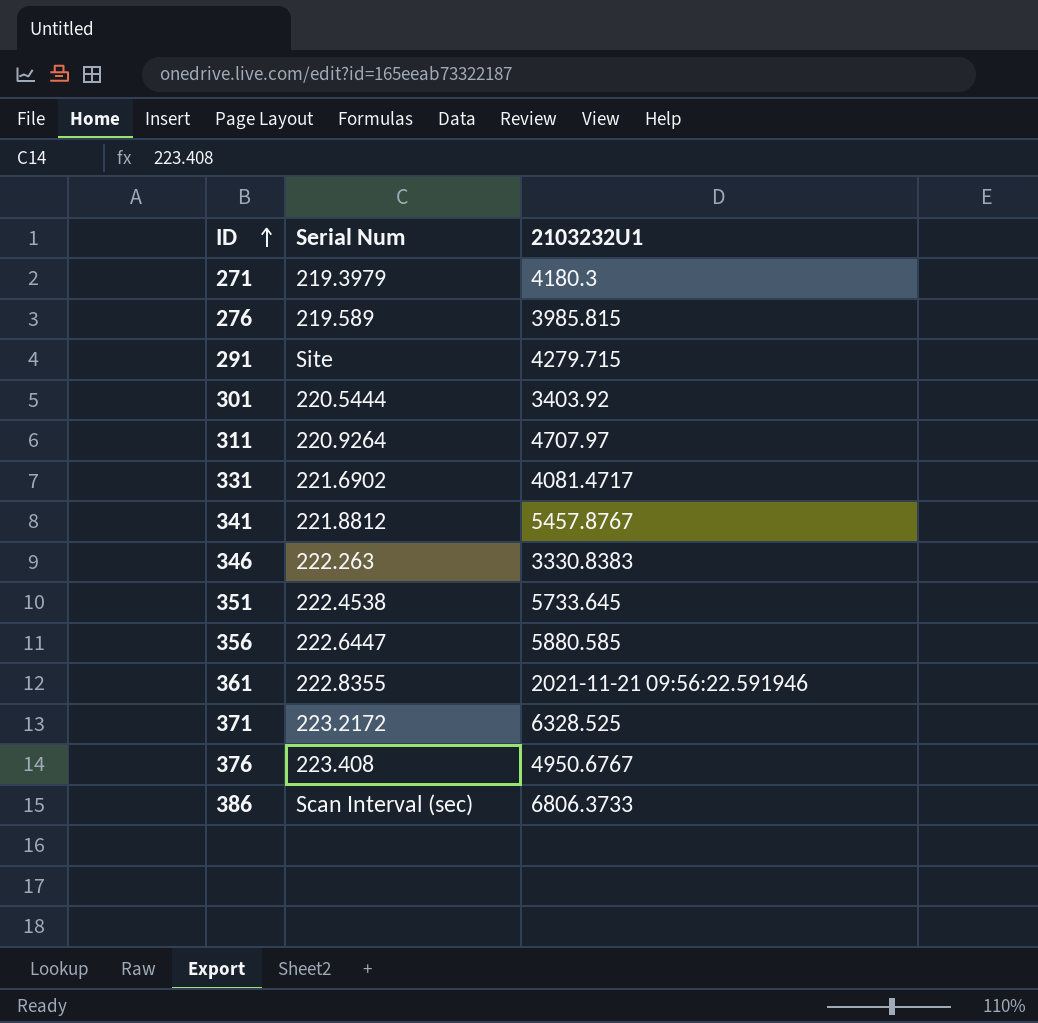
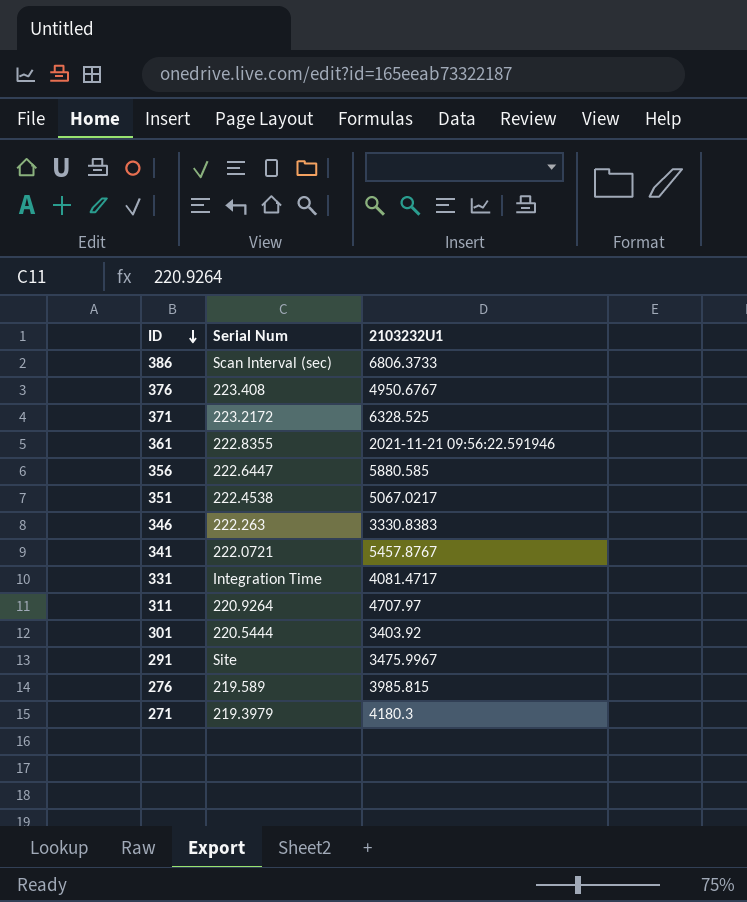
row order: ID ascending -> ID descending
351 | 2103232U1: 5733.645 -> 5067.0217
341 | Serial Num: 221.8812 -> 222.0721
331 | Serial Num: 221.6902 -> Integration Time
291 | 2103232U1: 4279.715 -> 3475.9967

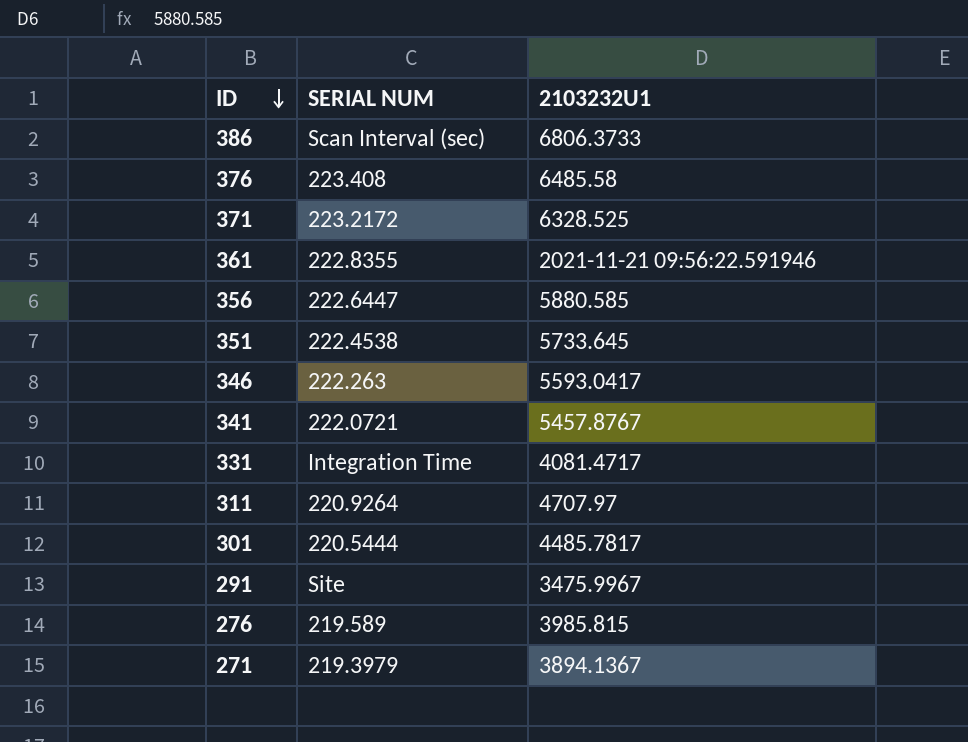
column name: Serial Num -> SERIAL NUM
376 | 2103232U1: 4950.6767 -> 6485.58
351 | 2103232U1: 5067.0217 -> 5733.645
346 | 2103232U1: 3330.8383 -> 5593.0417
301 | 2103232U1: 3403.92 -> 4485.7817
271 | 2103232U1: 4180.3 -> 3894.1367

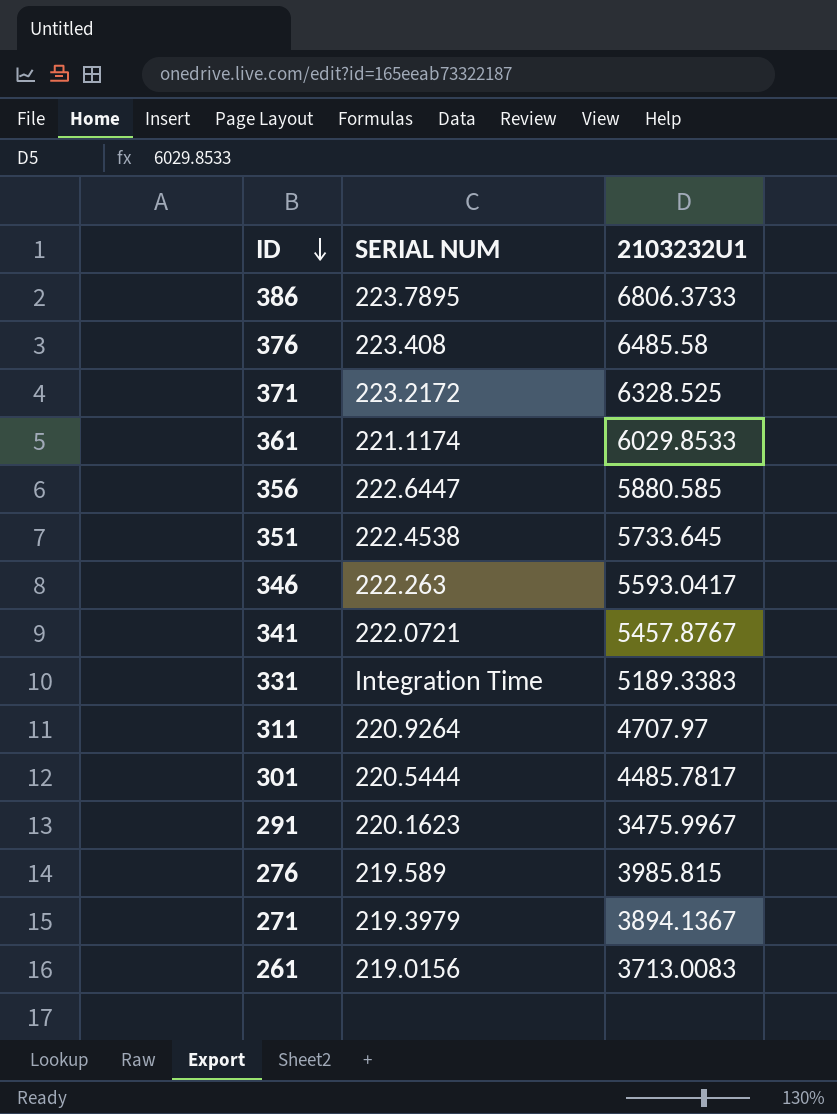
386 | SERIAL NUM: Scan Interval (sec) -> 223.7895
361 | SERIAL NUM: 222.8355 -> 221.1174
361 | 2103232U1: 2021-11-21 09:56:22.591946 -> 6029.8533
331 | 2103232U1: 4081.4717 -> 5189.3383
291 | SERIAL NUM: Site -> 220.1623
row 261: none -> 219.0156 | 3713.0083

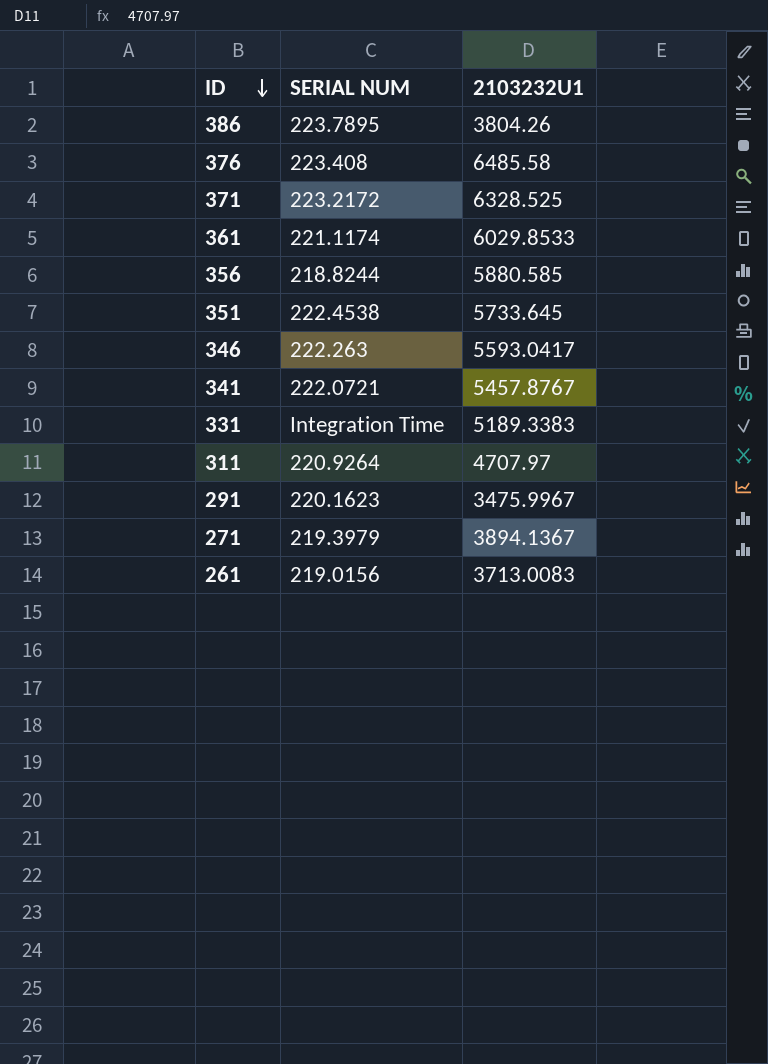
row 301: 220.5444 | 4485.7817 -> none
row 276: 219.589 | 3985.815 -> none
386 | 2103232U1: 6806.3733 -> 3804.26
356 | SERIAL NUM: 222.6447 -> 218.8244

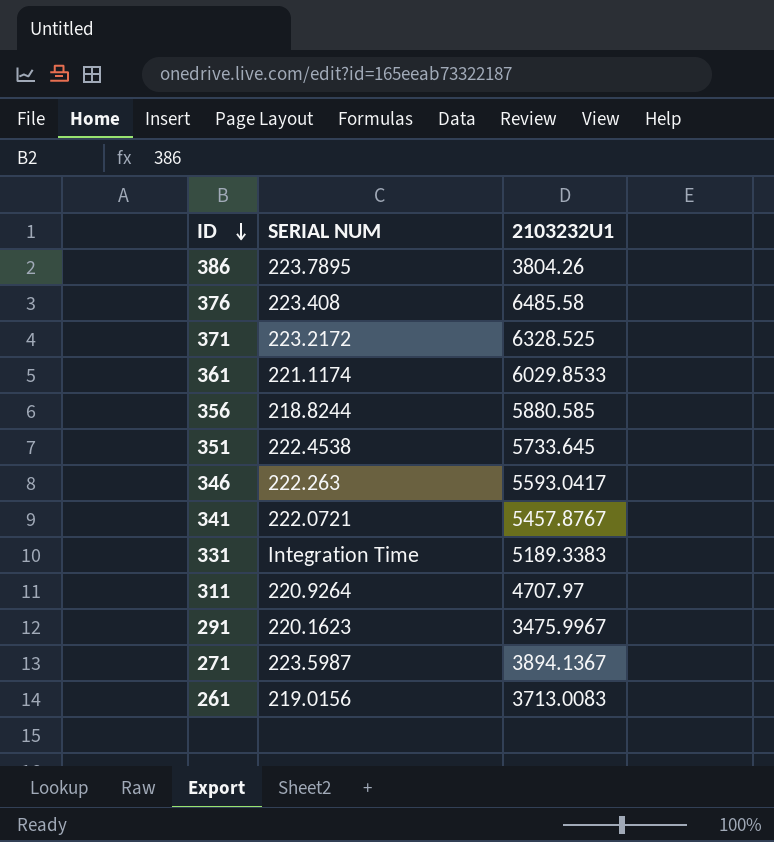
271 | SERIAL NUM: 219.3979 -> 223.5987

